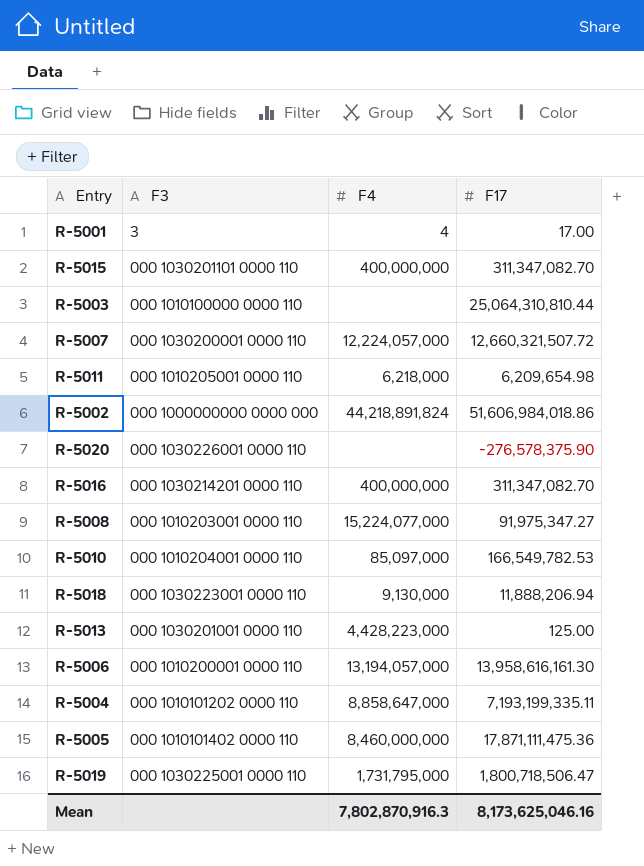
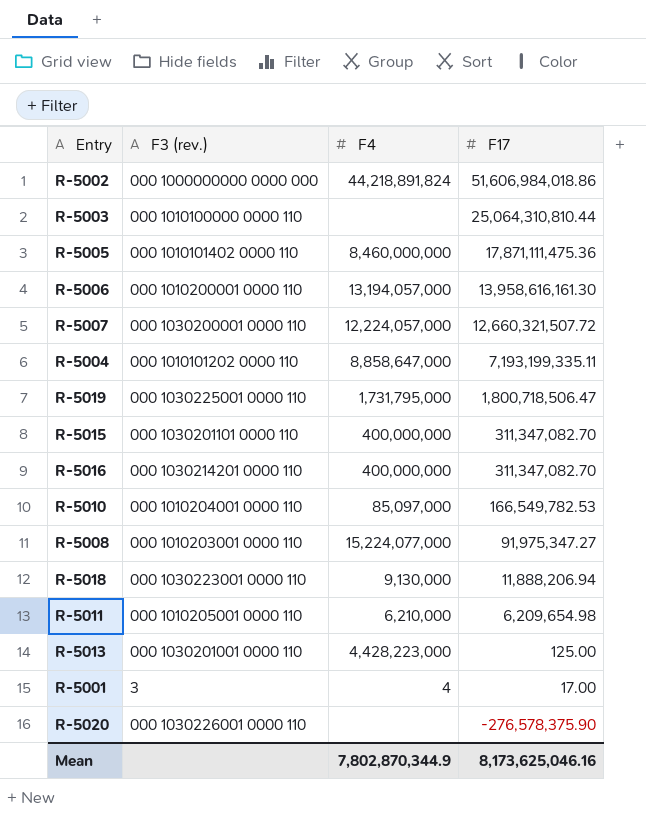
row order: none -> F17 descending
column name: F3 -> F3 (rev.)
R-5011 | F4: 6,218,000 -> 6,210,000
Mean | F4: 7,802,870,916.3 -> 7,802,870,344.9

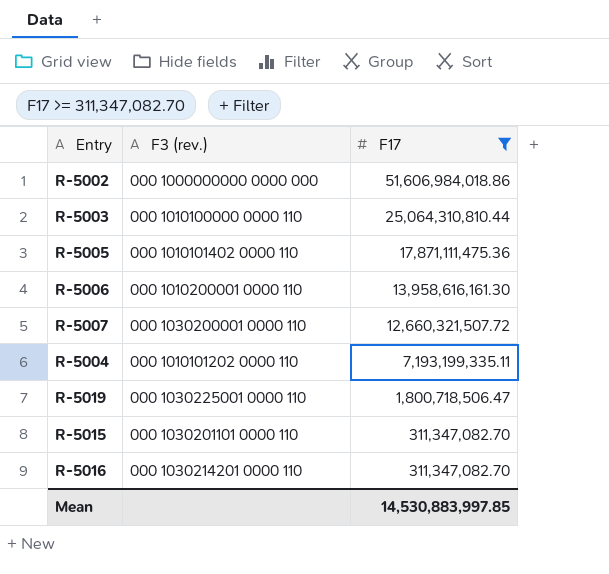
filter: none -> F17 >= 311,347,082.70
column F4 | position: 3 -> none
Mean | F17: 8,173,625,046.16 -> 14,530,883,997.85

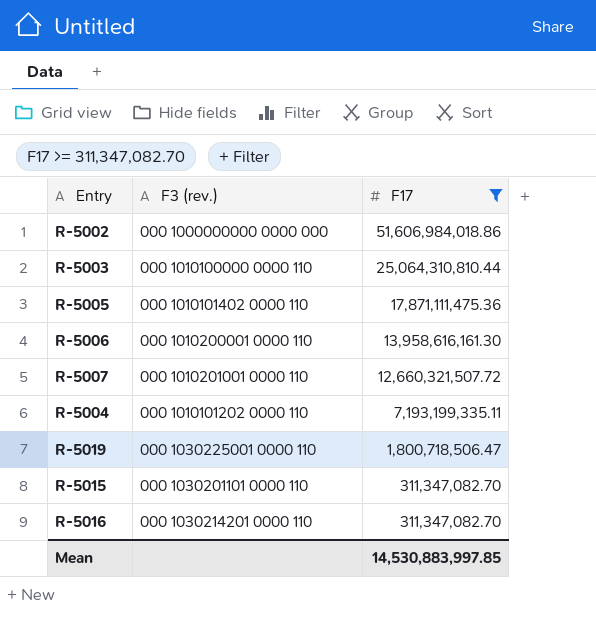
R-5007 | F3 (rev.): 000 1030200001 0000 110 -> 000 1010201001 0000 110

